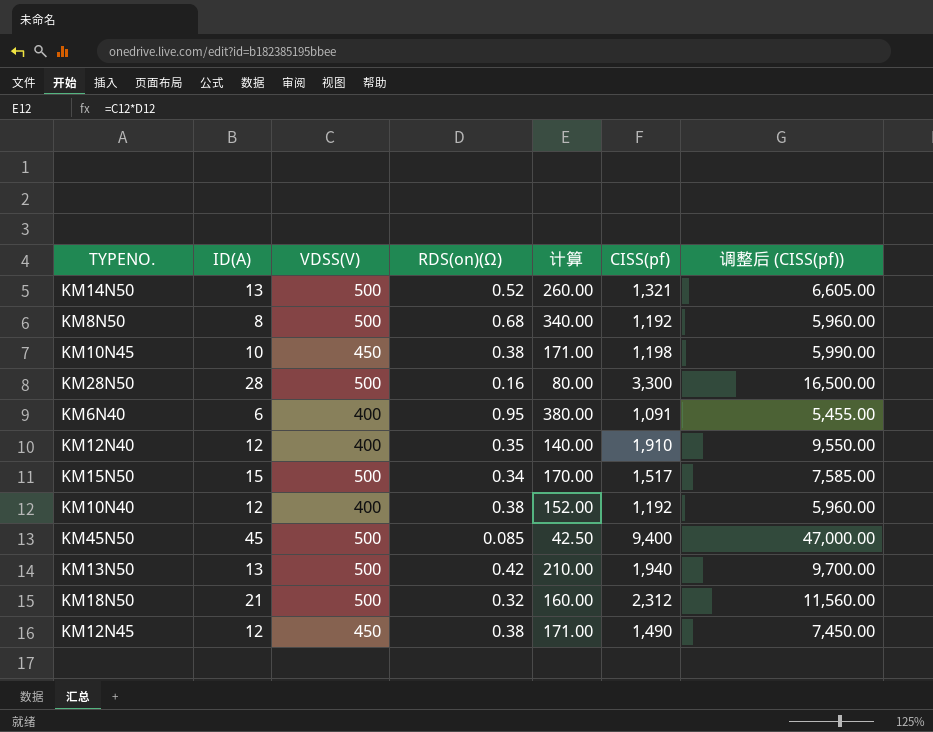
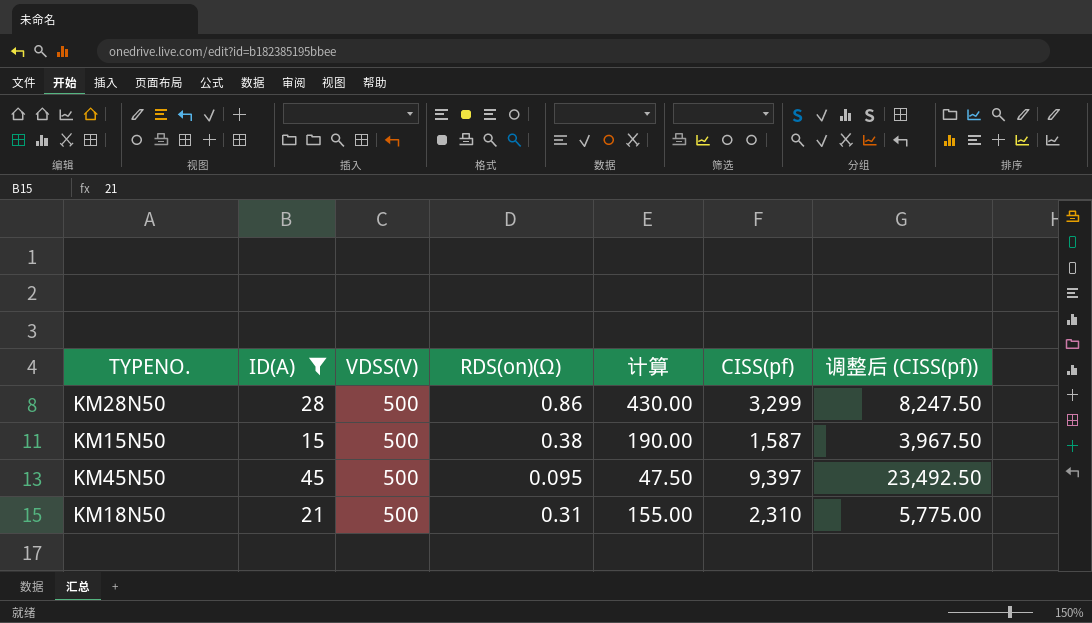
filter: none -> ID(A) >= 15
column 调整后 (CISS(pf)) | formula: [CISS(pf)] * 5 -> [CISS(pf)] * 2.5
KM28N50 | RDS(on)(Ω): 0.16 -> 0.86
KM28N50 | 计算: 80.00 -> 430.00
KM28N50 | CISS(pf): 3,300 -> 3,299
KM15N50 | RDS(on)(Ω): 0.34 -> 0.38
KM15N50 | 计算: 170.00 -> 190.00
KM15N50 | CISS(pf): 1,517 -> 1,587
KM45N50 | RDS(on)(Ω): 0.085 -> 0.095
KM45N50 | 计算: 42.50 -> 47.50
KM45N50 | CISS(pf): 9,400 -> 9,397
KM18N50 | RDS(on)(Ω): 0.32 -> 0.31
KM18N50 | 计算: 160.00 -> 155.00
KM18N50 | CISS(pf): 2,312 -> 2,310

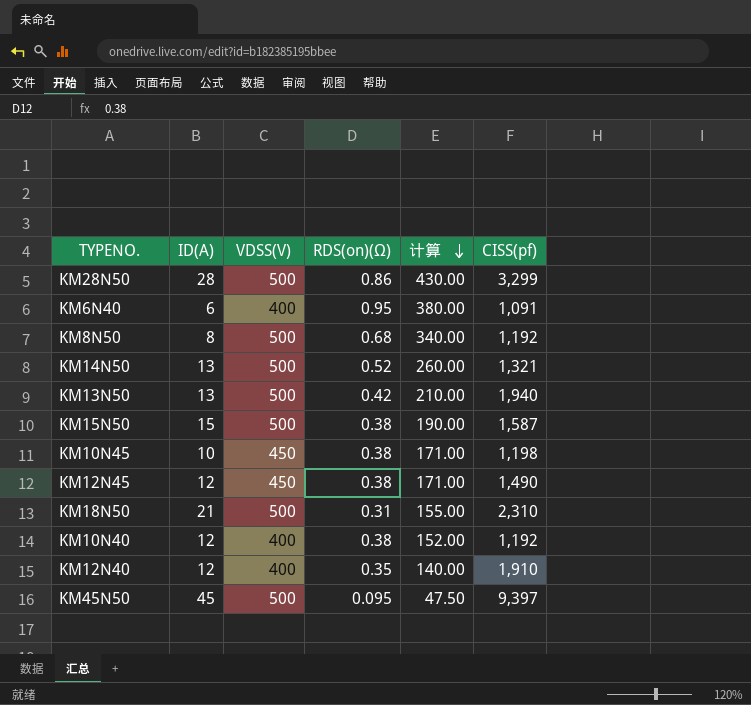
filter: ID(A) >= 15 -> none
row order: none -> 计算 descending
column 调整后 (CISS(pf)) | formula: [CISS(pf)] * 2.5 -> none

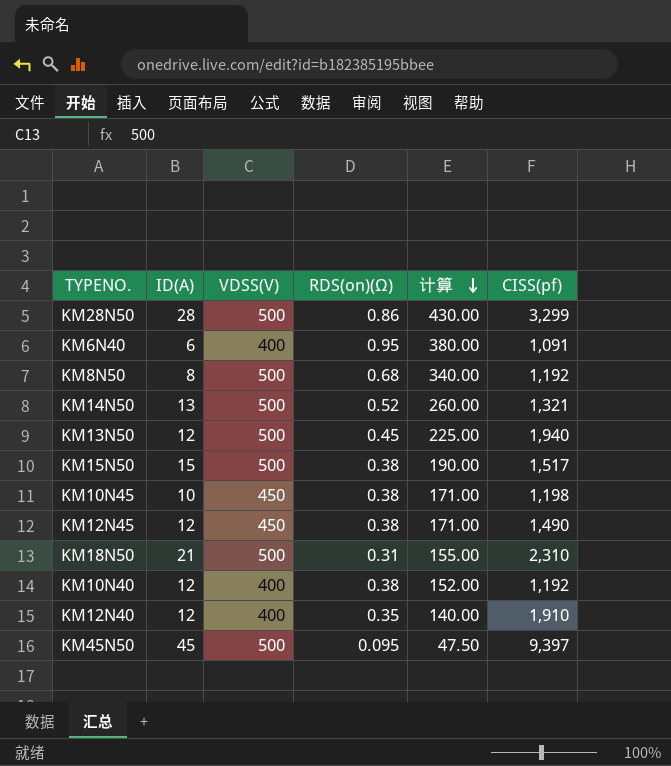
KM13N50 | ID(A): 13 -> 12
KM13N50 | RDS(on)(Ω): 0.42 -> 0.45
KM13N50 | 计算: 210.00 -> 225.00
KM15N50 | CISS(pf): 1,587 -> 1,517

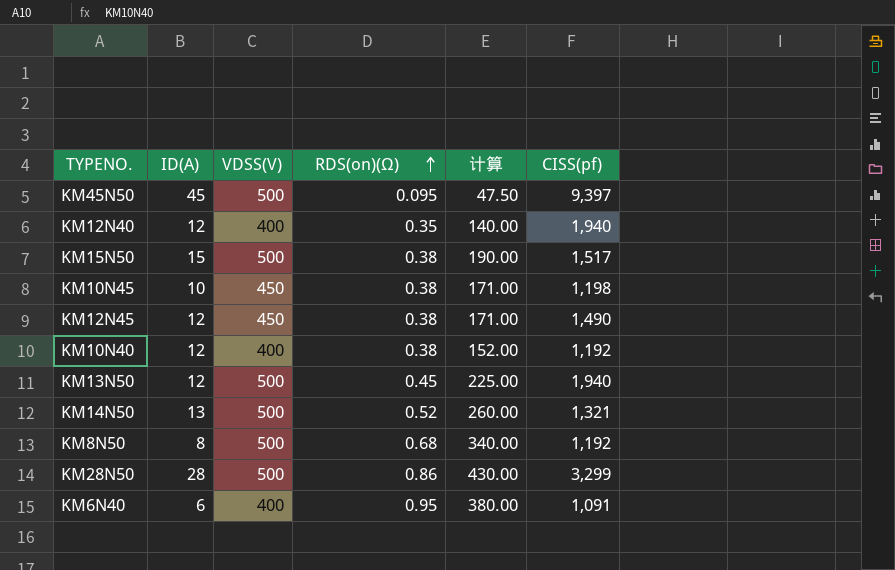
row order: 计算 descending -> RDS(on)(Ω) ascending
row KM18N50: 21 | 500 | 0.31 | 155.00 | 2,310 -> none
KM12N40 | CISS(pf): 1,910 -> 1,940

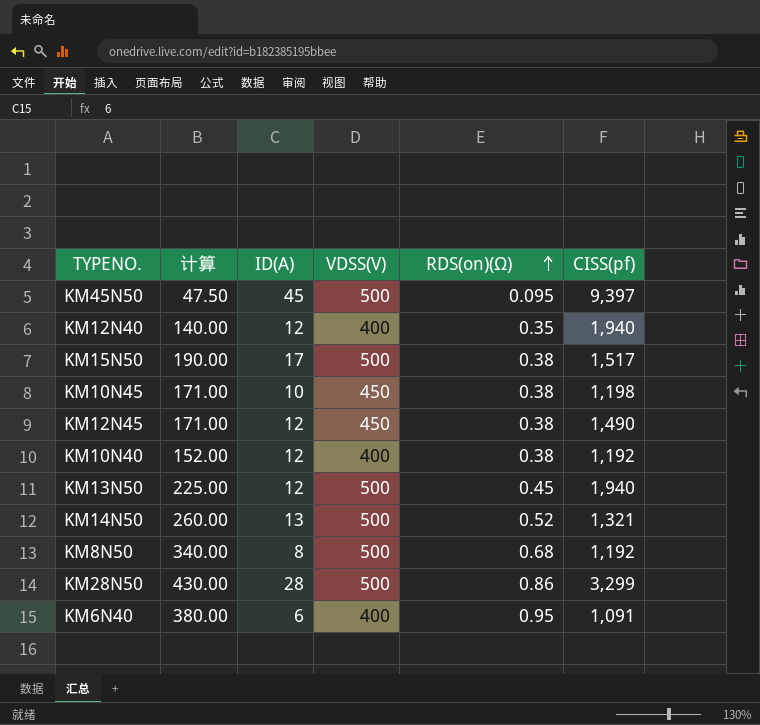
column 计算 | position: 5 -> 2
KM15N50 | ID(A): 15 -> 17

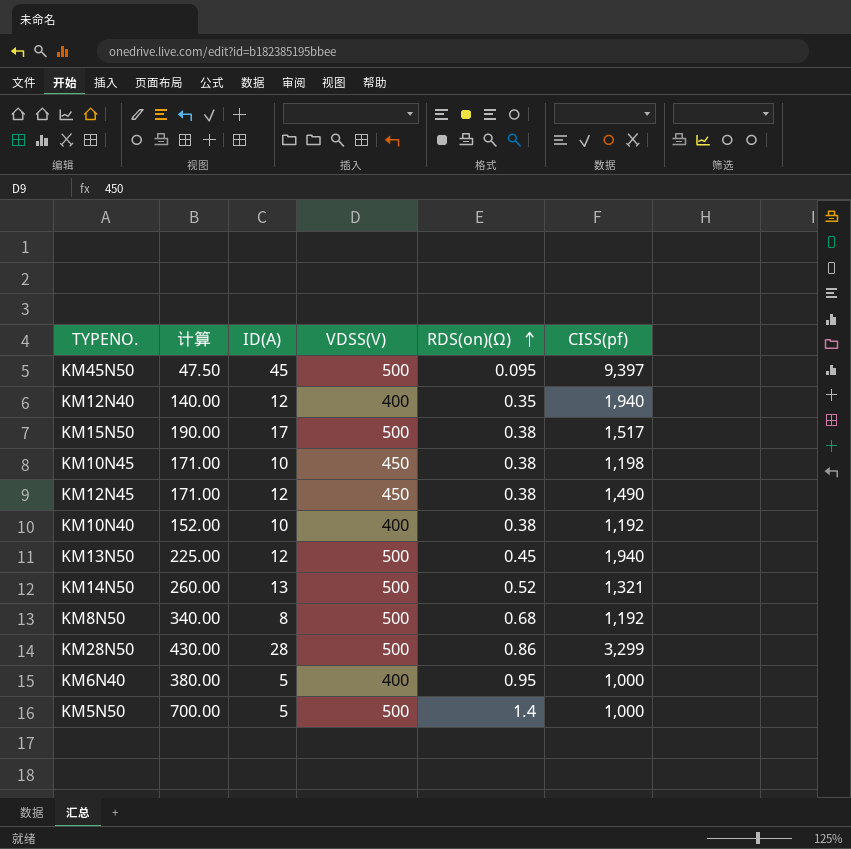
KM10N40 | ID(A): 12 -> 10
KM6N40 | ID(A): 6 -> 5
KM6N40 | CISS(pf): 1,091 -> 1,000
row KM5N50: none -> 700.00 | 5 | 500 | 1.4 | 1,000

